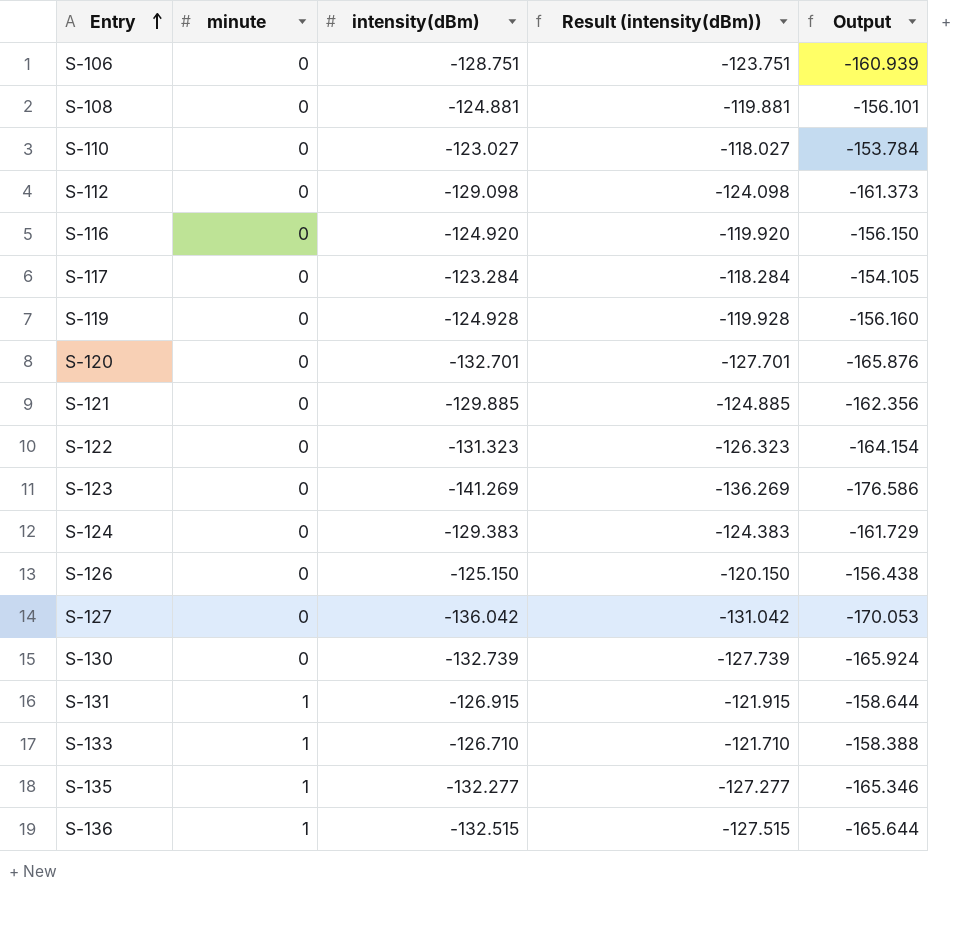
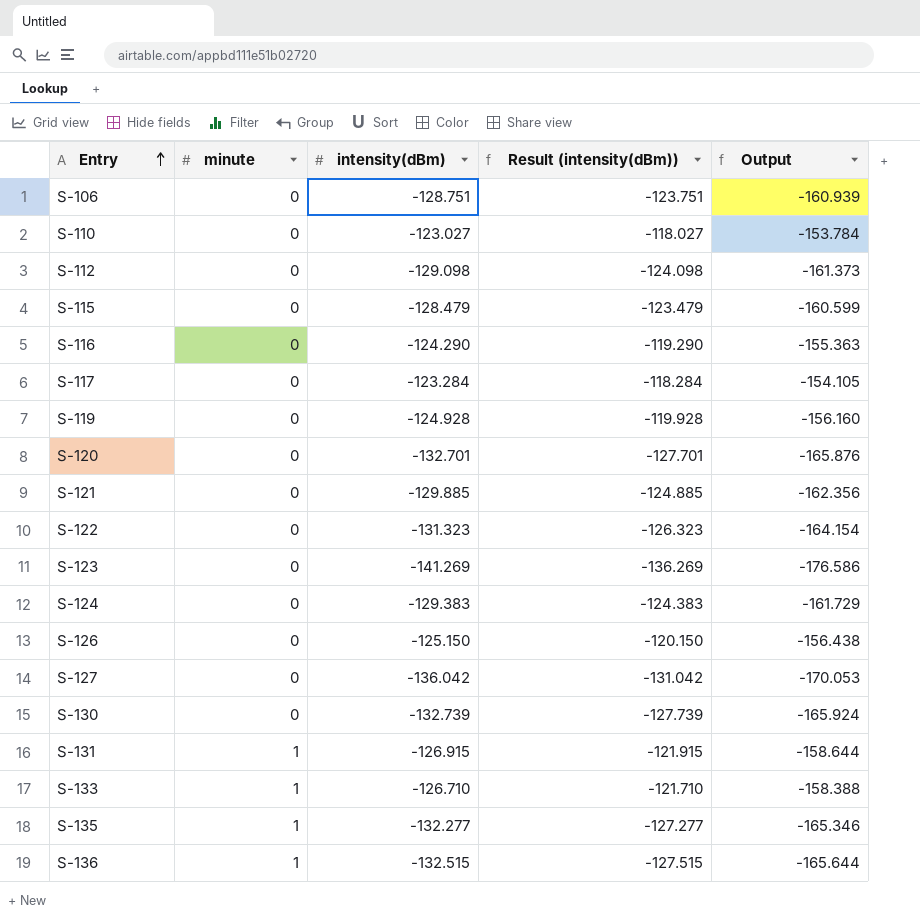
row S-108: 0 | -124.881 | -119.881 | -156.101 -> none
row S-115: none -> 0 | -128.479 | -123.479 | -160.599
S-116 | intensity(dBm): -124.920 -> -124.290
S-116 | Result (intensity(dBm)): -119.920 -> -119.290
S-116 | Output: -156.150 -> -155.363

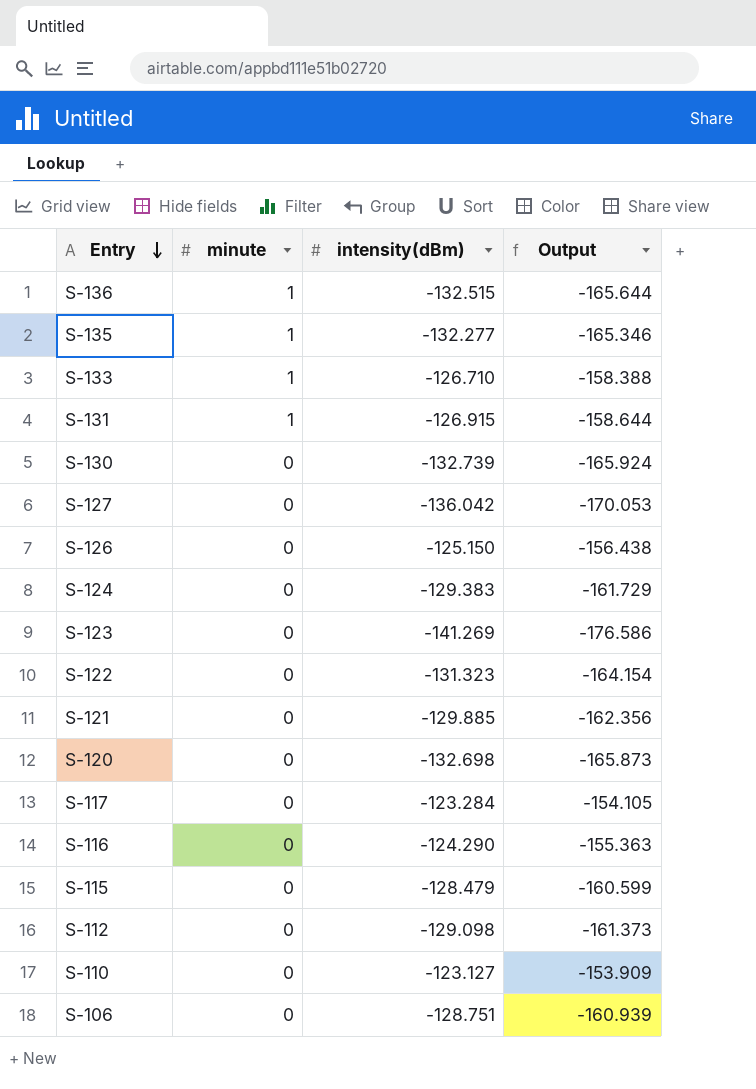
row order: Entry ascending -> Entry descending
column Result (intensity(dBm)) | formula: [intensity(dBm)] + 5 -> none
row S-119: 0 | -124.928 | -119.928 | -156.160 -> none
S-120 | intensity(dBm): -132.701 -> -132.698
S-120 | Output: -165.876 -> -165.873
S-110 | intensity(dBm): -123.027 -> -123.127
S-110 | Output: -153.784 -> -153.909

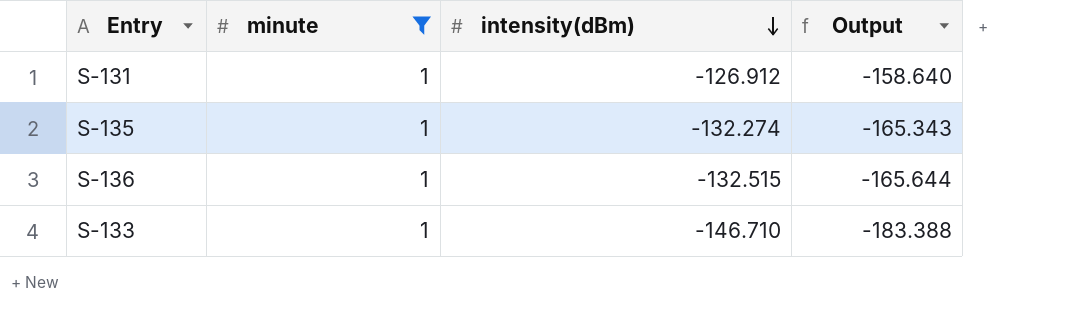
filter: none -> minute = 1
row order: Entry descending -> intensity(dBm) descending
S-131 | intensity(dBm): -126.915 -> -126.912
S-131 | Output: -158.644 -> -158.640
S-135 | intensity(dBm): -132.277 -> -132.274
S-135 | Output: -165.346 -> -165.343
S-133 | intensity(dBm): -126.710 -> -146.710
S-133 | Output: -158.388 -> -183.388

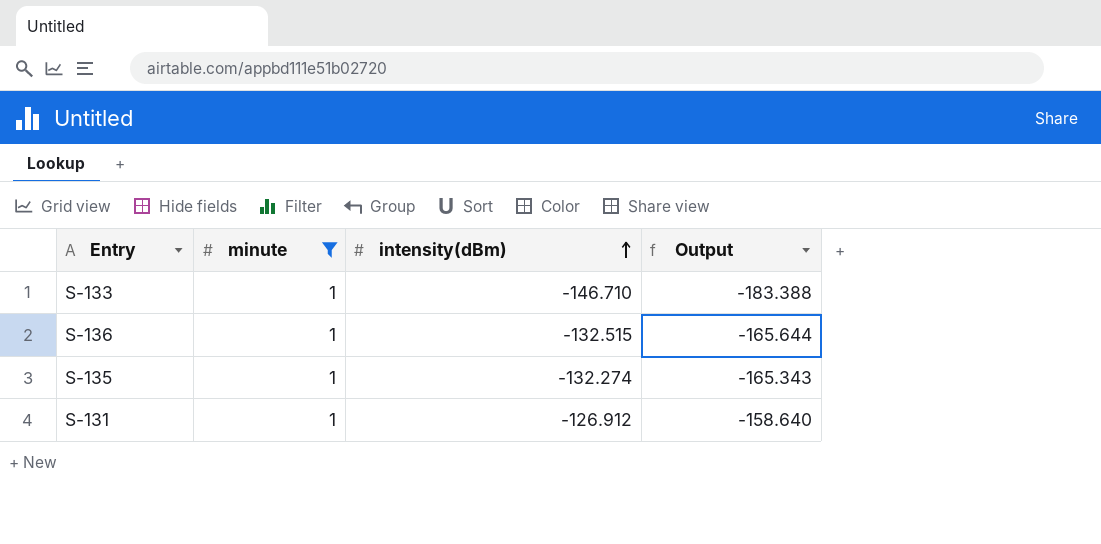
row order: intensity(dBm) descending -> intensity(dBm) ascending

